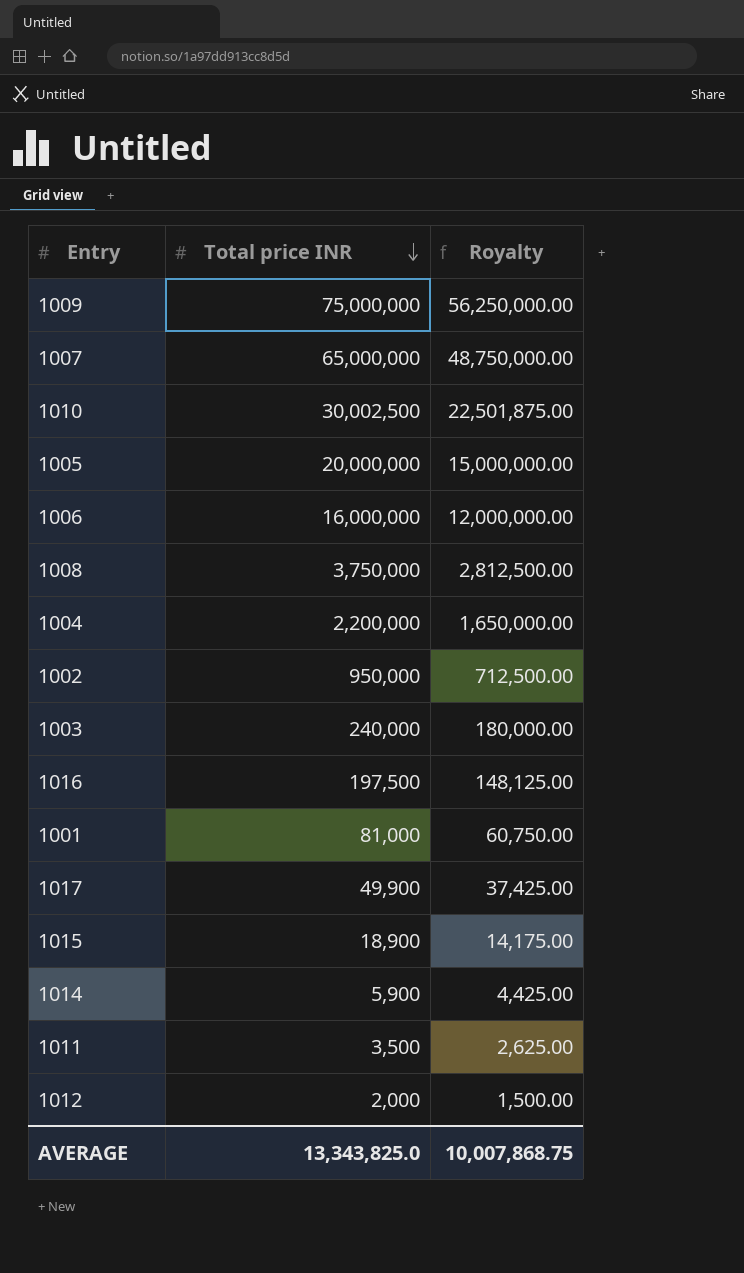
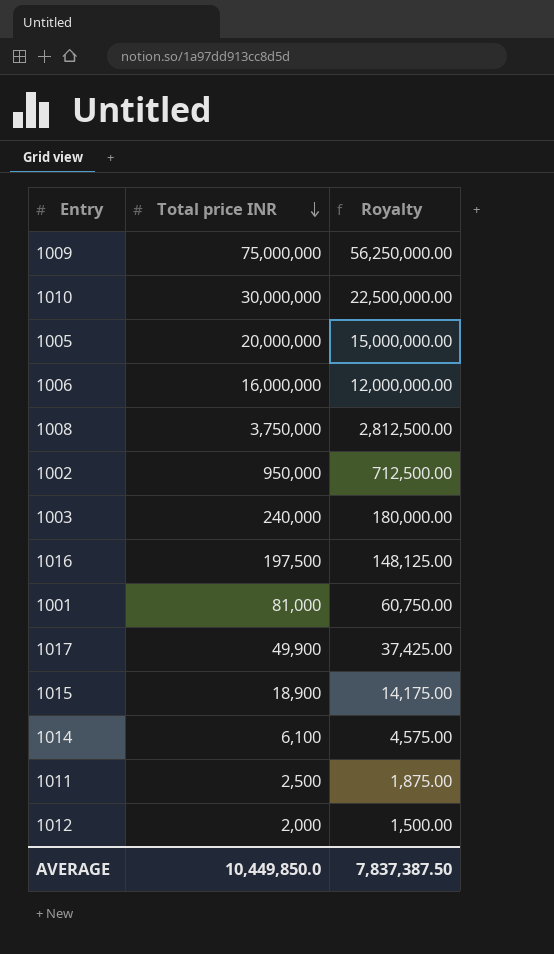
row 1007: 65,000,000 | 48,750,000.00 -> none
row 1004: 2,200,000 | 1,650,000.00 -> none
1010 | Total price INR: 30,002,500 -> 30,000,000
1010 | Royalty: 22,501,875.00 -> 22,500,000.00
1014 | Total price INR: 5,900 -> 6,100
1014 | Royalty: 4,425.00 -> 4,575.00
1011 | Total price INR: 3,500 -> 2,500
1011 | Royalty: 2,625.00 -> 1,875.00
AVERAGE | Total price INR: 13,343,825.0 -> 10,449,850.0
AVERAGE | Royalty: 10,007,868.75 -> 7,837,387.50

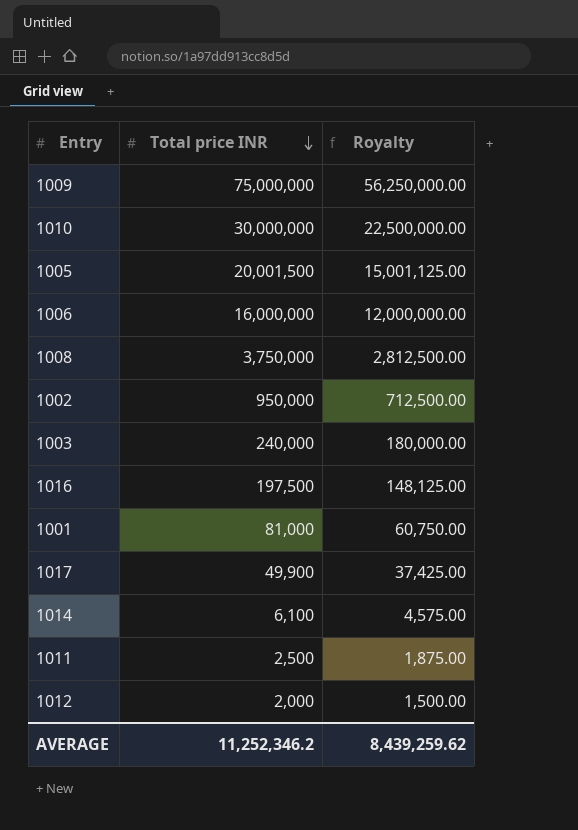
row 1015: 18,900 | 14,175.00 -> none
1005 | Total price INR: 20,000,000 -> 20,001,500
1005 | Royalty: 15,000,000.00 -> 15,001,125.00
AVERAGE | Total price INR: 10,449,850.0 -> 11,252,346.2
AVERAGE | Royalty: 7,837,387.50 -> 8,439,259.62

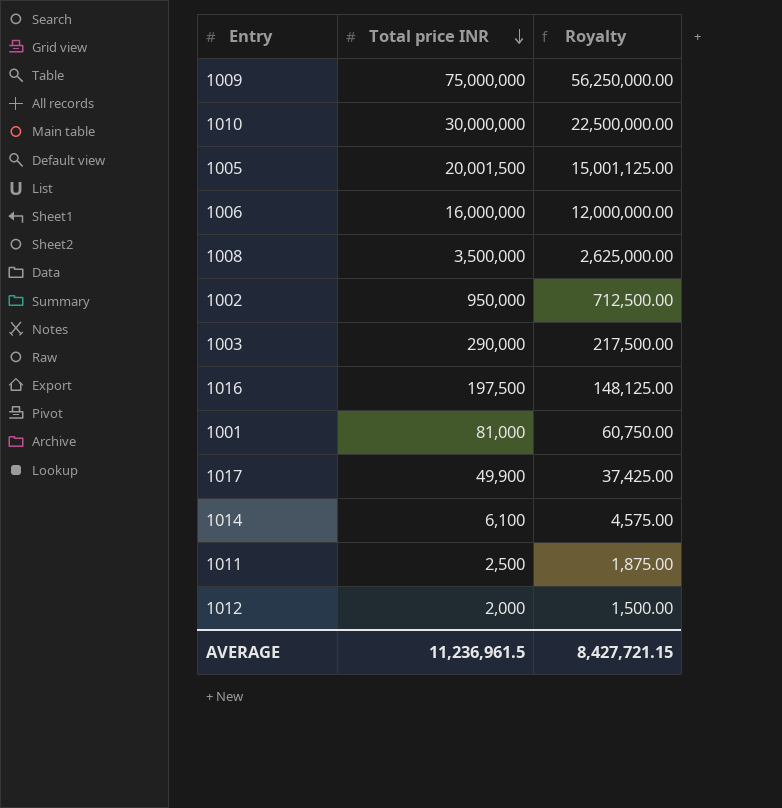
1008 | Total price INR: 3,750,000 -> 3,500,000
1008 | Royalty: 2,812,500.00 -> 2,625,000.00
1003 | Total price INR: 240,000 -> 290,000
1003 | Royalty: 180,000.00 -> 217,500.00
AVERAGE | Total price INR: 11,252,346.2 -> 11,236,961.5
AVERAGE | Royalty: 8,439,259.62 -> 8,427,721.15

